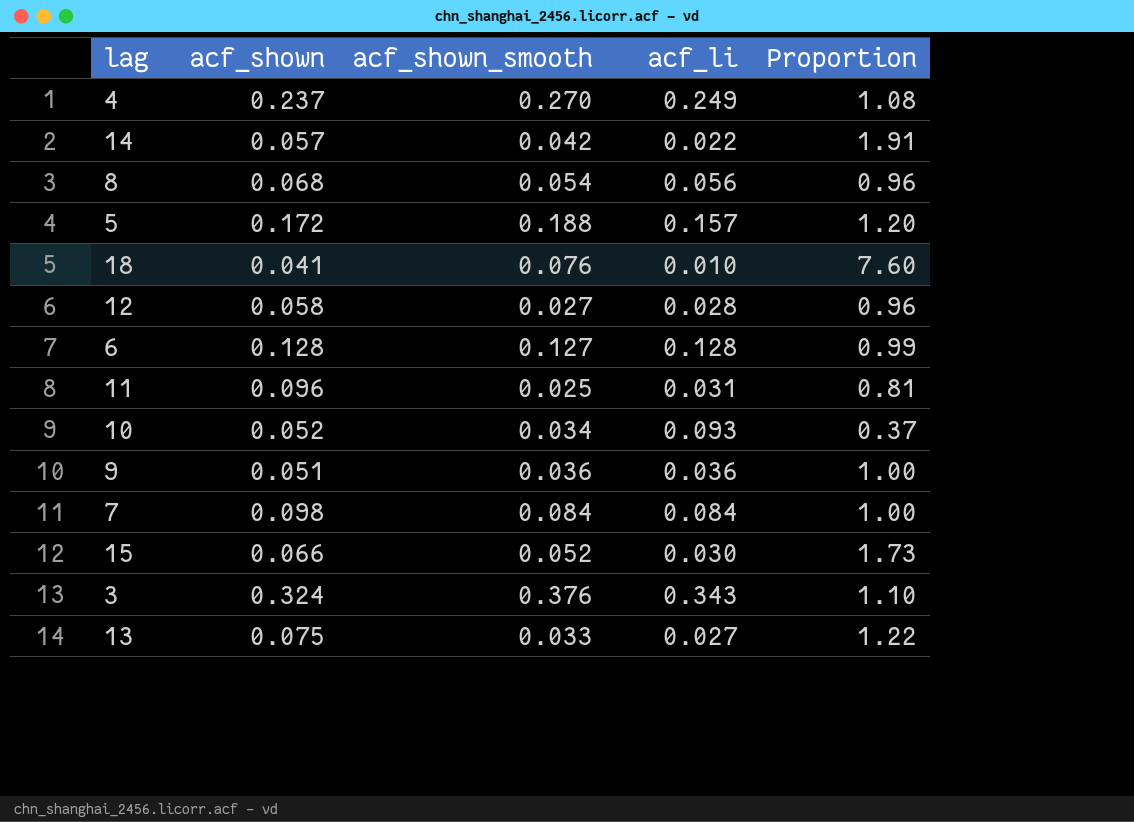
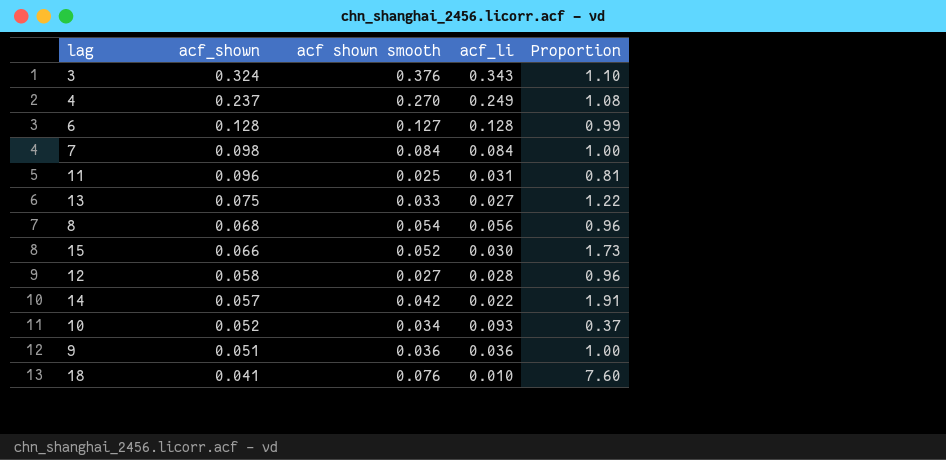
row order: none -> acf_shown descending
column name: acf_shown_smooth -> acf shown smooth
row 5: 0.172 | 0.188 | 0.157 | 1.20 -> none

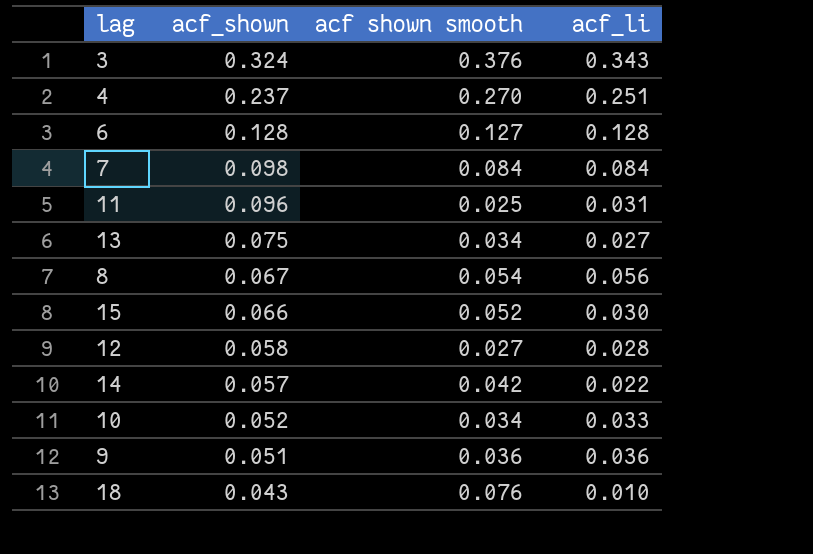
column Proportion | formula: [acf shown smooth] / [acf_li] -> none
4 | acf_li: 0.249 -> 0.251
13 | acf shown smooth: 0.033 -> 0.034
8 | acf_shown: 0.068 -> 0.067
10 | acf_li: 0.093 -> 0.033
18 | acf_shown: 0.041 -> 0.043

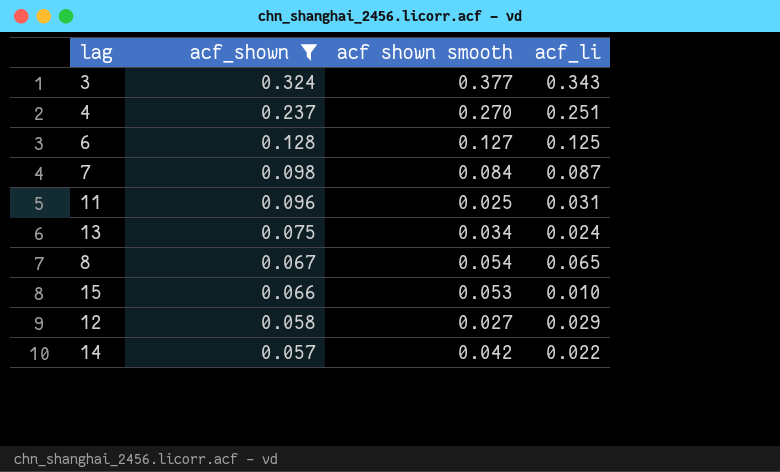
filter: none -> acf_shown >= 0.057
3 | acf shown smooth: 0.376 -> 0.377
6 | acf_li: 0.128 -> 0.125
7 | acf_li: 0.084 -> 0.087
13 | acf_li: 0.027 -> 0.024
8 | acf_li: 0.056 -> 0.065
15 | acf shown smooth: 0.052 -> 0.053
15 | acf_li: 0.030 -> 0.010
12 | acf_li: 0.028 -> 0.029

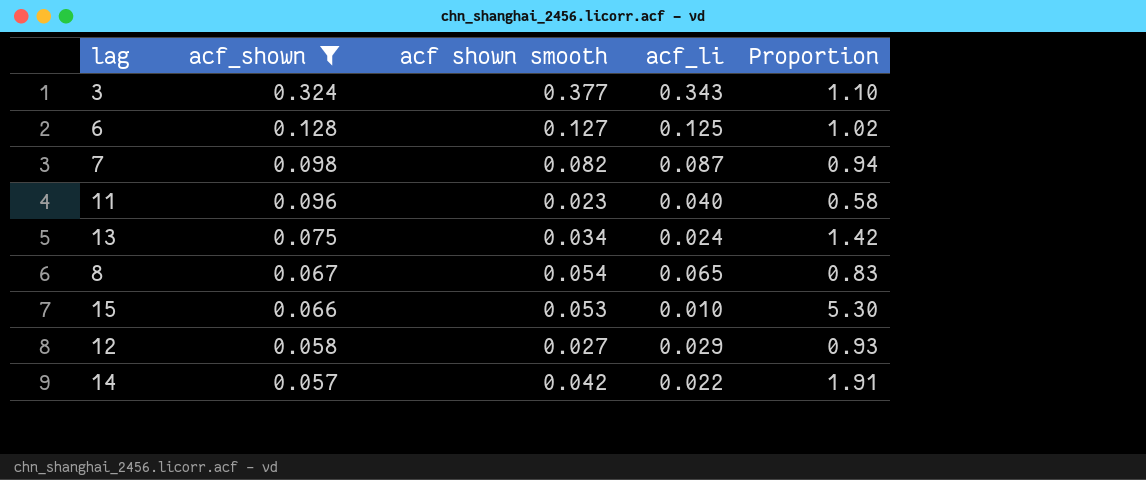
column Proportion | formula: none -> [acf shown smooth] / [acf_li]
row 4: 0.237 | 0.270 | 0.251 -> none
7 | acf shown smooth: 0.084 -> 0.082
11 | acf shown smooth: 0.025 -> 0.023
11 | acf_li: 0.031 -> 0.040

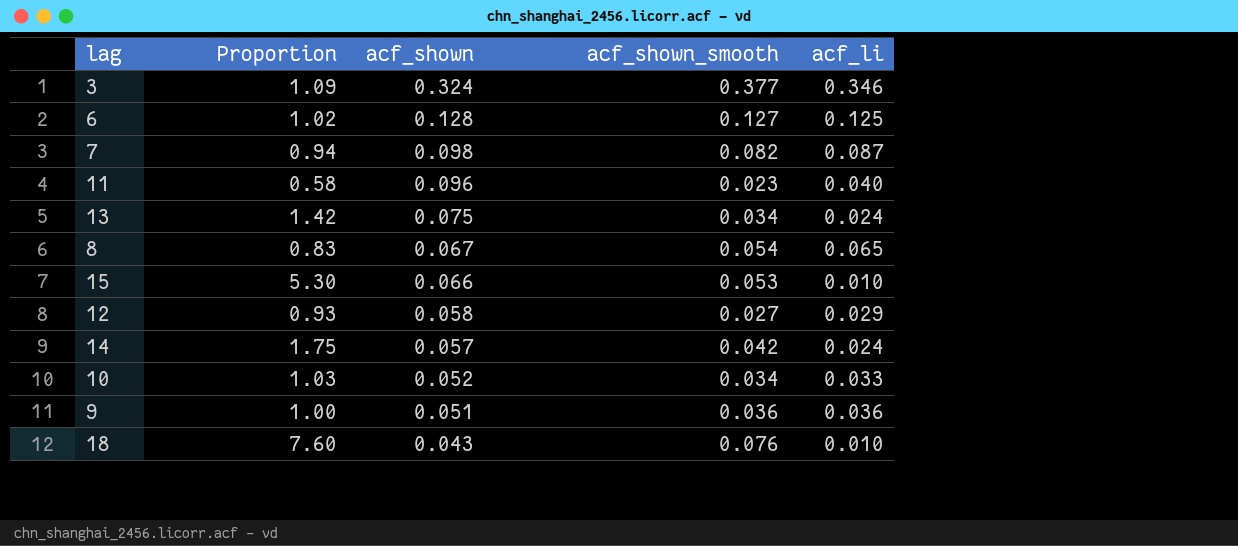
filter: acf_shown >= 0.057 -> none
column Proportion | position: 5 -> 2
column name: acf shown smooth -> acf_shown_smooth
3 | Proportion: 1.10 -> 1.09
3 | acf_li: 0.343 -> 0.346
14 | Proportion: 1.91 -> 1.75
14 | acf_li: 0.022 -> 0.024

